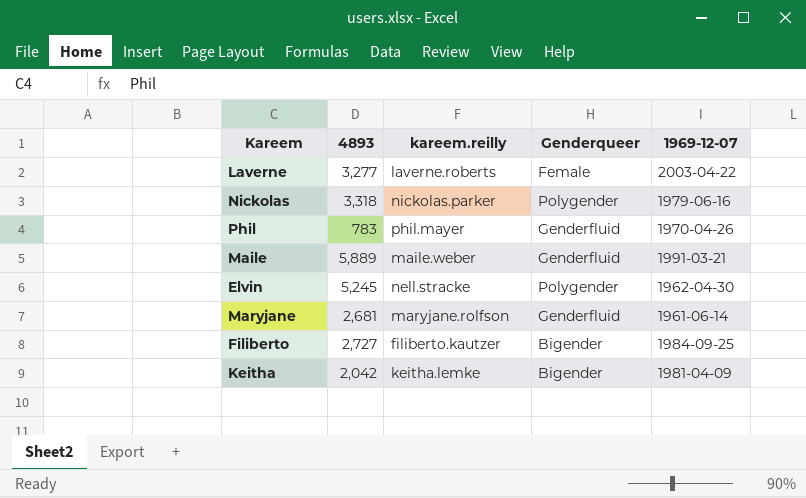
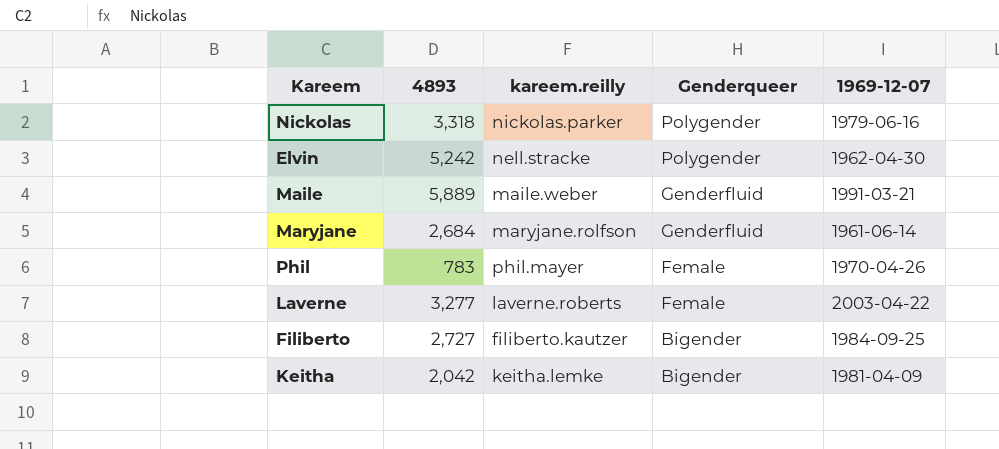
row order: none -> Genderqueer descending
Elvin | 4893: 5,245 -> 5,242
Maryjane | 4893: 2,681 -> 2,684
Phil | Genderqueer: Genderfluid -> Female

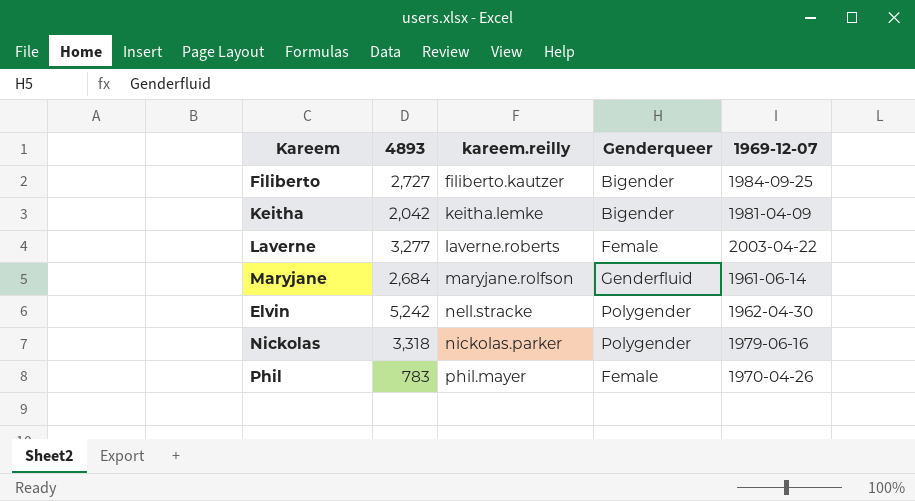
row order: Genderqueer descending -> kareem.reilly ascending
row Maile: 5,889 | maile.weber | Genderfluid | 1991-03-21 -> none

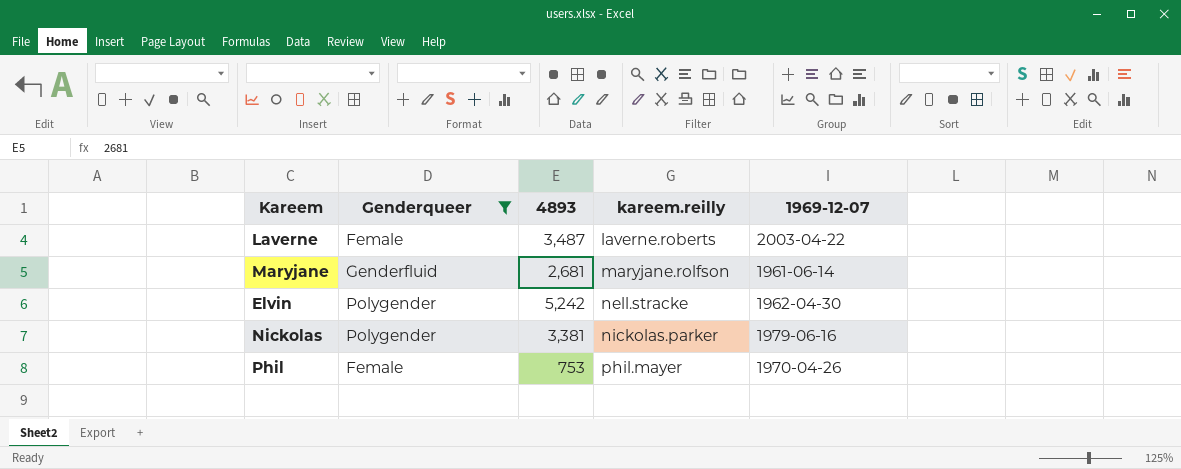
filter: none -> Genderqueer != Bigender
column Genderqueer | position: 4 -> 2
Laverne | 4893: 3,277 -> 3,487
Maryjane | 4893: 2,684 -> 2,681
Nickolas | 4893: 3,318 -> 3,381
Phil | 4893: 783 -> 753

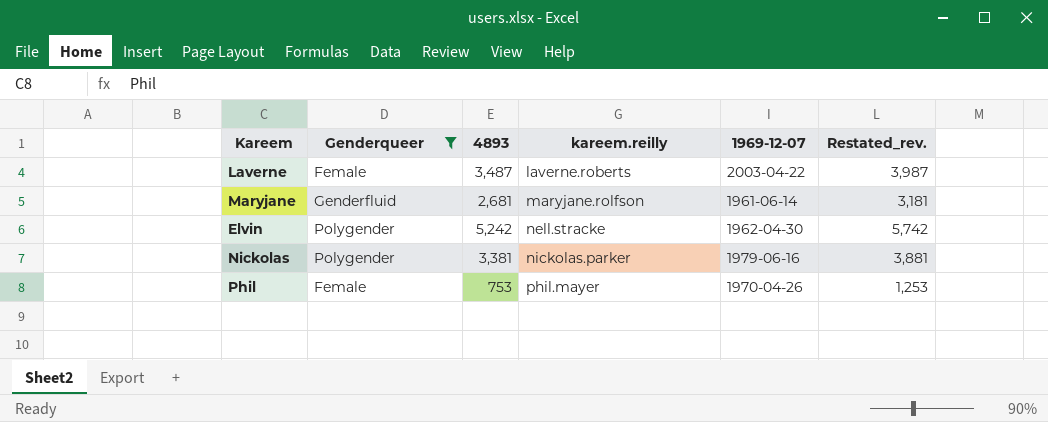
column Restated_rev. | formula: none -> [4893] + 500

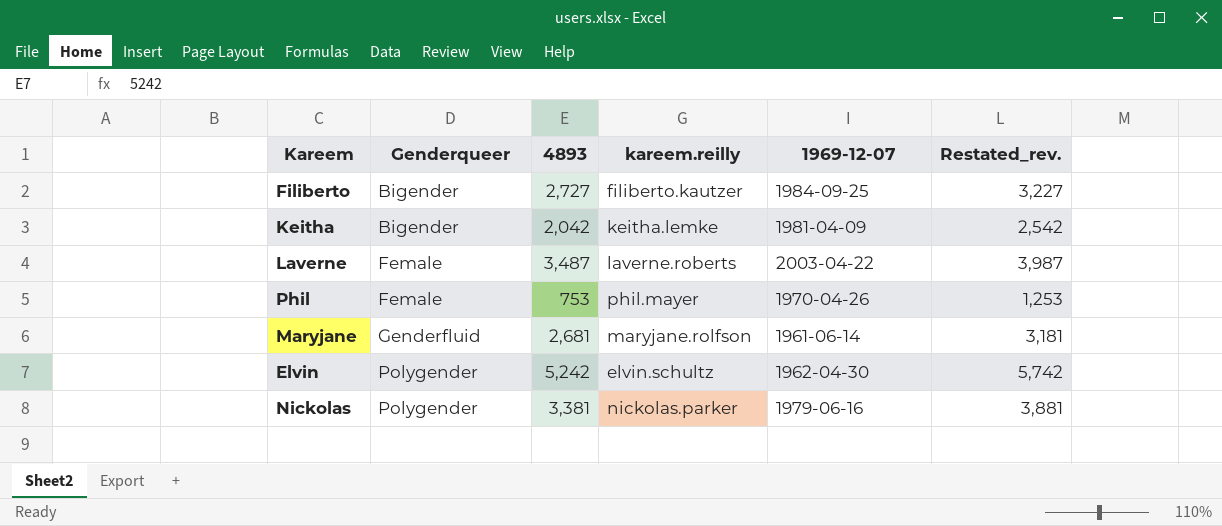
filter: Genderqueer != Bigender -> none
row order: kareem.reilly ascending -> Genderqueer ascending
Elvin | kareem.reilly: nell.stracke -> elvin.schultz

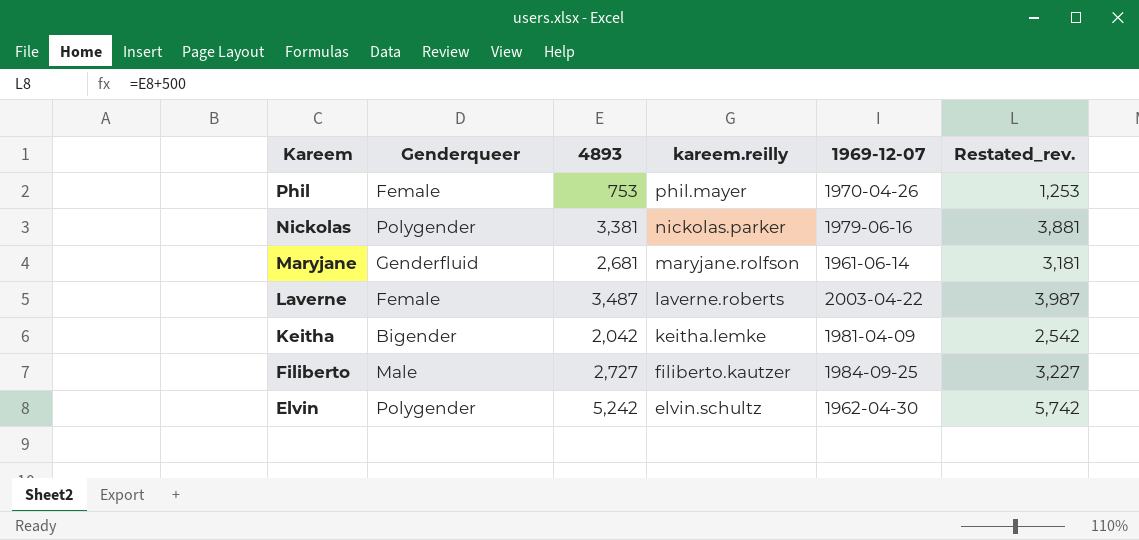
row order: Genderqueer ascending -> Kareem descending
Filiberto | Genderqueer: Bigender -> Male

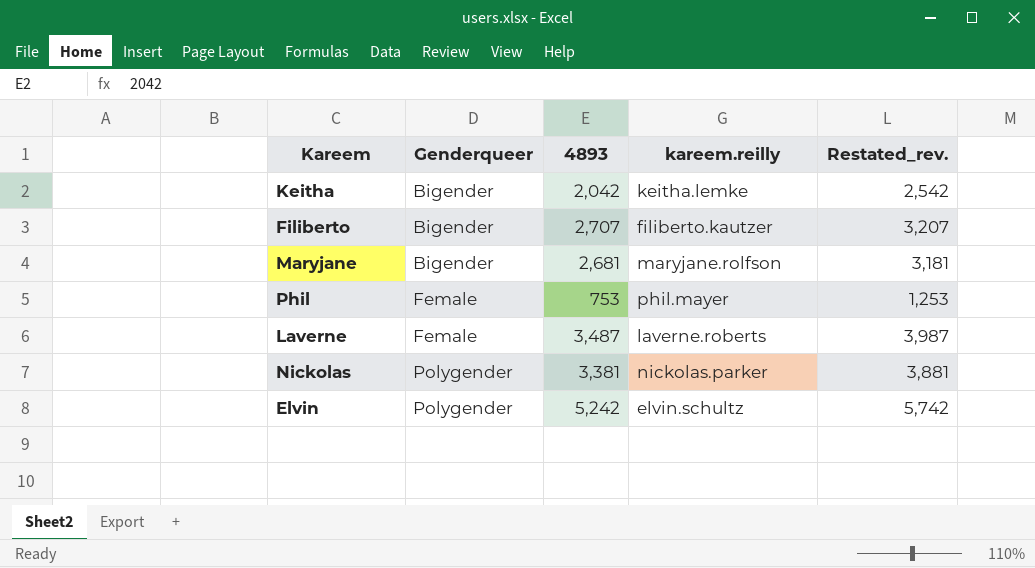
row order: Kareem descending -> Genderqueer ascending
column 1969-12-07 | position: 5 -> none
Filiberto | Genderqueer: Male -> Bigender
Filiberto | 4893: 2,727 -> 2,707
Filiberto | Restated_rev.: 3,227 -> 3,207
Maryjane | Genderqueer: Genderfluid -> Bigender

